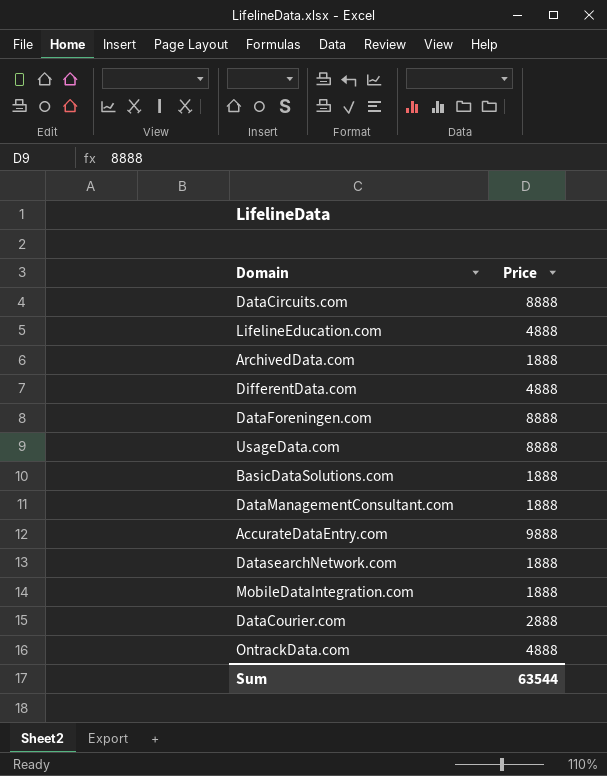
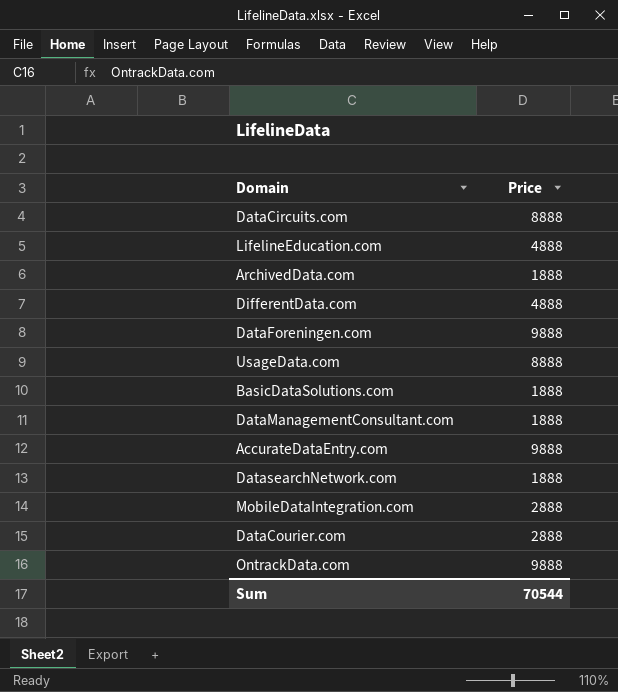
DataForeningen.com | Price: 8888 -> 9888
MobileDataIntegration.com | Price: 1888 -> 2888
OntrackData.com | Price: 4888 -> 9888
Sum | Price: 63544 -> 70544

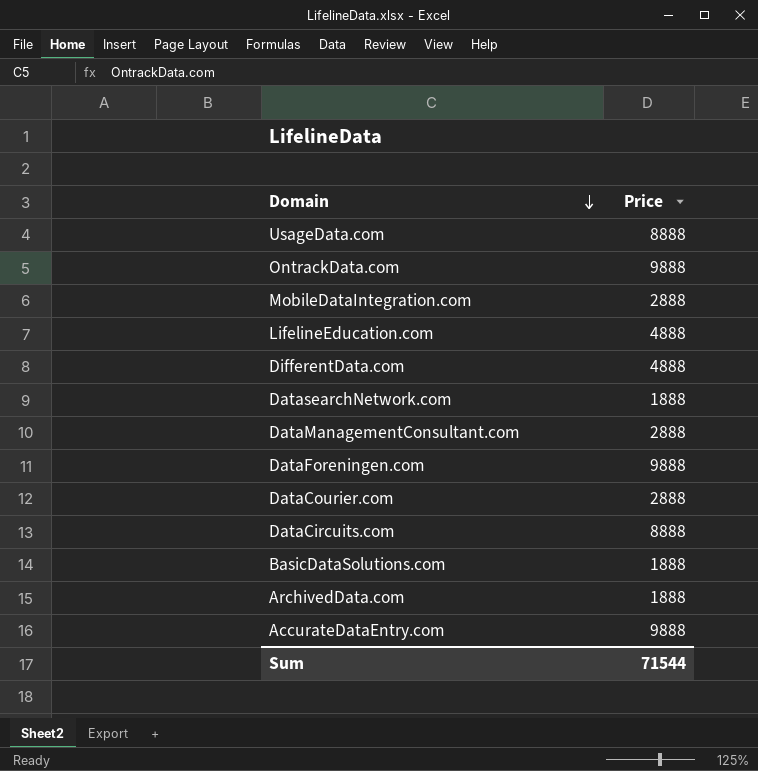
row order: none -> Domain descending
DataManagementConsultant.com | Price: 1888 -> 2888
Sum | Price: 70544 -> 71544

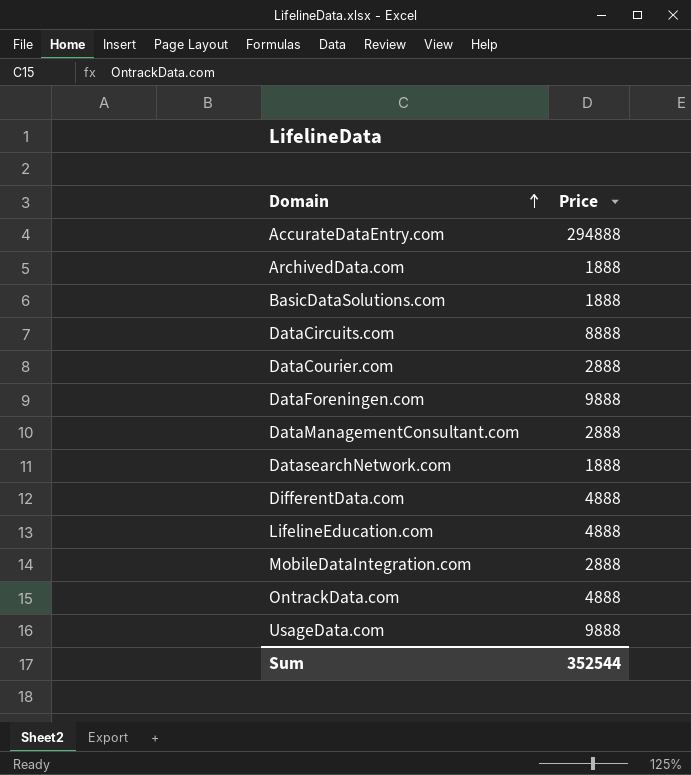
row order: Domain descending -> Domain ascending
AccurateDataEntry.com | Price: 9888 -> 294888
OntrackData.com | Price: 9888 -> 4888
UsageData.com | Price: 8888 -> 9888
Sum | Price: 71544 -> 352544

